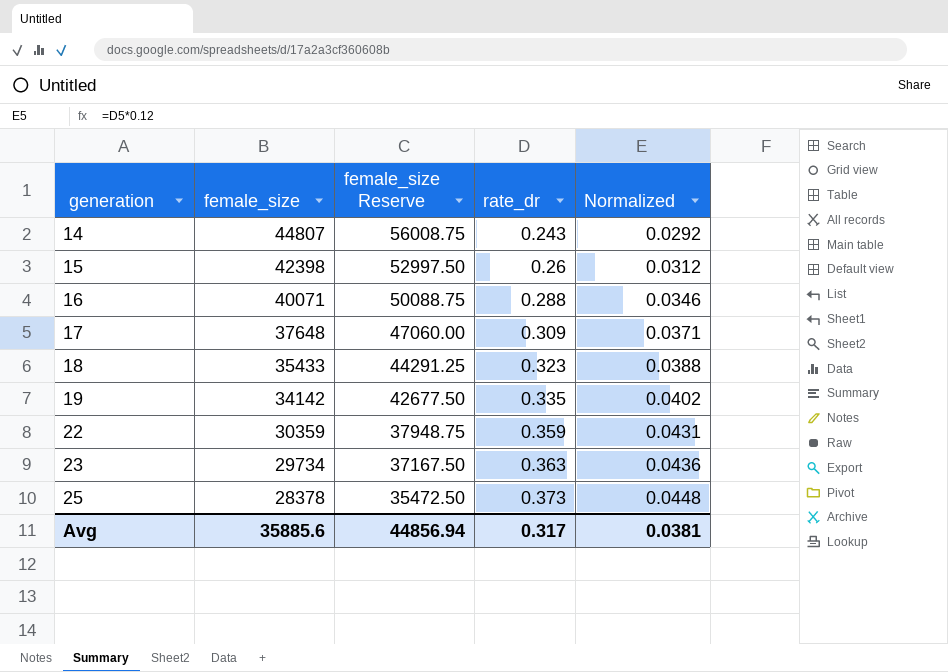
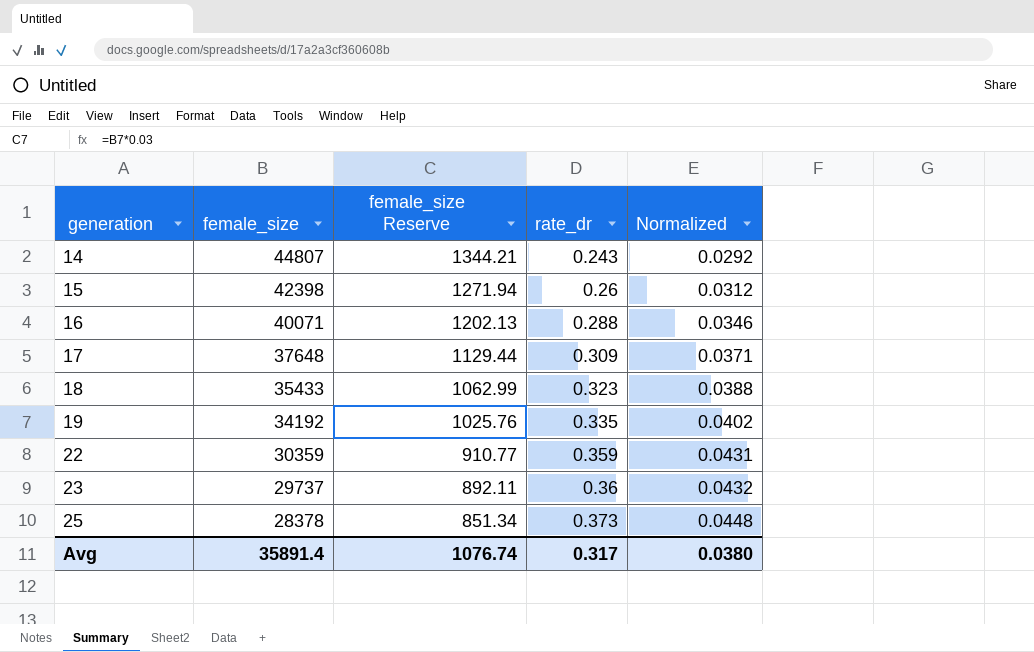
column female_size Reserve | formula: [female_size] * 1.25 -> [female_size] * 0.03
19 | female_size: 34142 -> 34192
23 | female_size: 29734 -> 29737
23 | rate_dr: 0.363 -> 0.36
23 | Normalized: 0.0436 -> 0.0432
Avg | female_size: 35885.6 -> 35891.4
Avg | female_size Reserve: 44856.94 -> 1076.74
Avg | Normalized: 0.0381 -> 0.0380

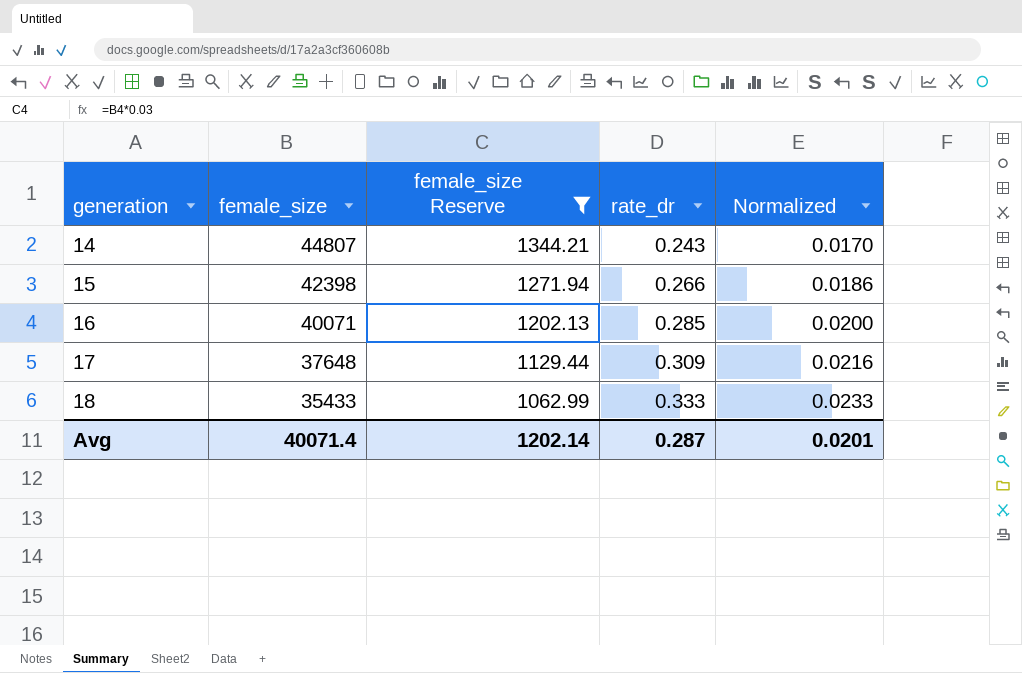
filter: none -> female_size Reserve >= 1062.99
column Normalized | formula: [rate_dr] * 0.12 -> [rate_dr] * 0.07
15 | rate_dr: 0.26 -> 0.266
16 | rate_dr: 0.288 -> 0.285
18 | rate_dr: 0.323 -> 0.333
Avg | female_size: 35891.4 -> 40071.4
Avg | female_size Reserve: 1076.74 -> 1202.14
Avg | rate_dr: 0.317 -> 0.287
Avg | Normalized: 0.0380 -> 0.0201

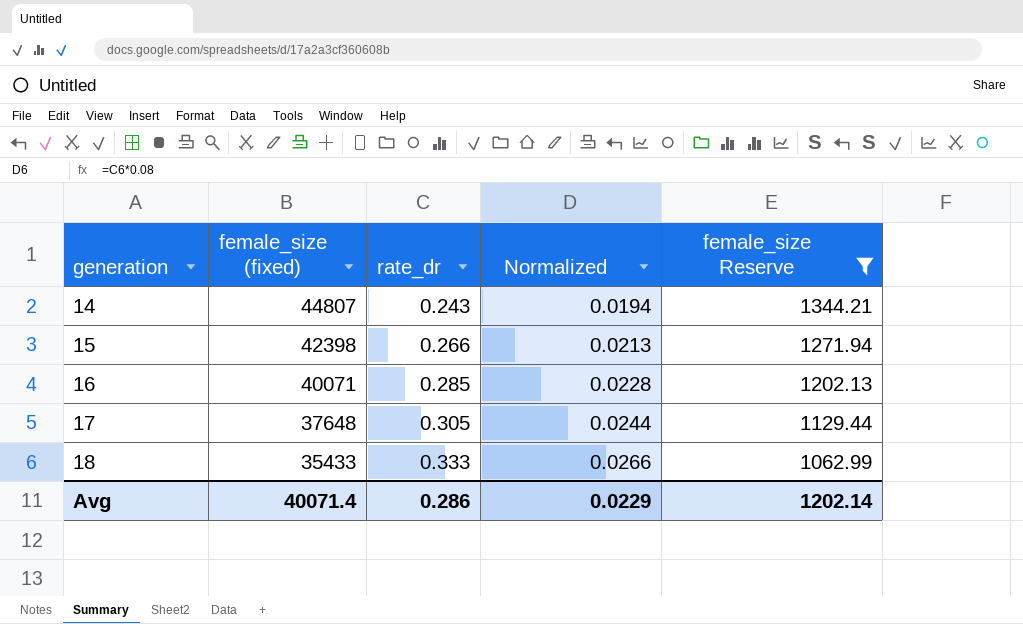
column name: female_size -> female_size (fixed)
column Normalized | formula: [rate_dr] * 0.07 -> [rate_dr] * 0.08
column female_size Reserve | position: 3 -> 5
17 | rate_dr: 0.309 -> 0.305
Avg | rate_dr: 0.287 -> 0.286
Avg | Normalized: 0.0201 -> 0.0229

